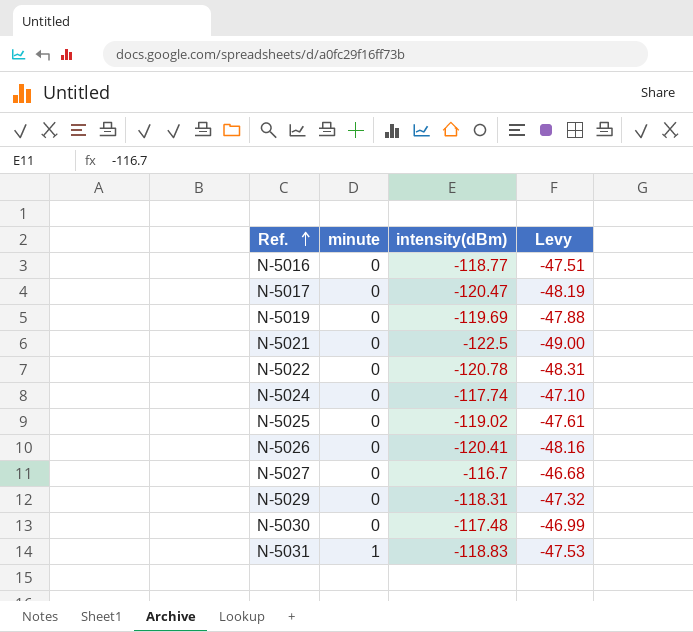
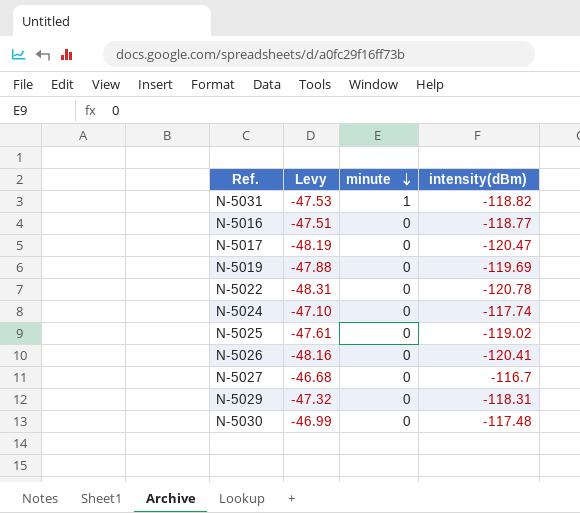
row order: Ref. ascending -> minute descending
column Levy | position: 4 -> 2
row N-5021: 0 | -122.5 | -49.00 -> none
N-5031 | intensity(dBm): -118.83 -> -118.82

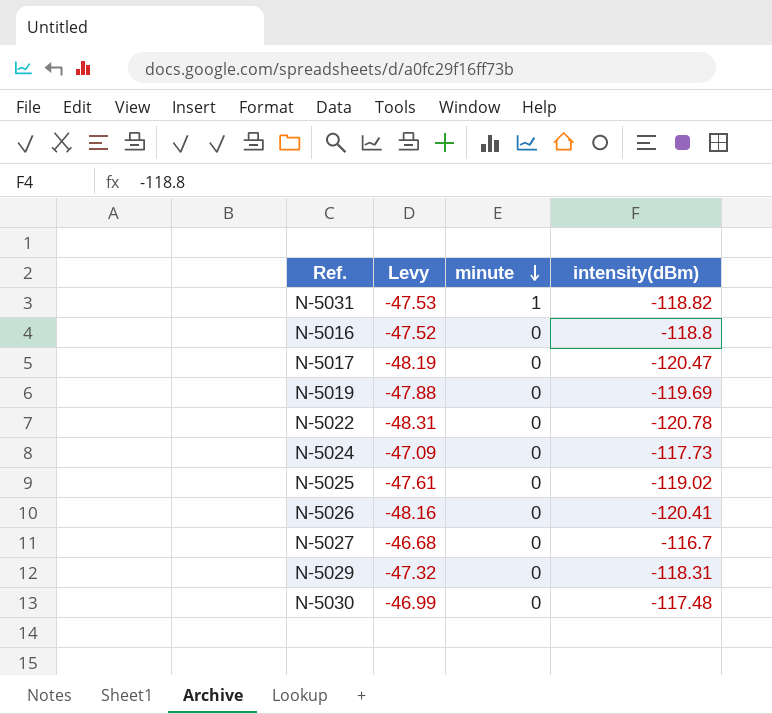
N-5016 | Levy: -47.51 -> -47.52
N-5016 | intensity(dBm): -118.77 -> -118.8
N-5024 | Levy: -47.10 -> -47.09
N-5024 | intensity(dBm): -117.74 -> -117.73

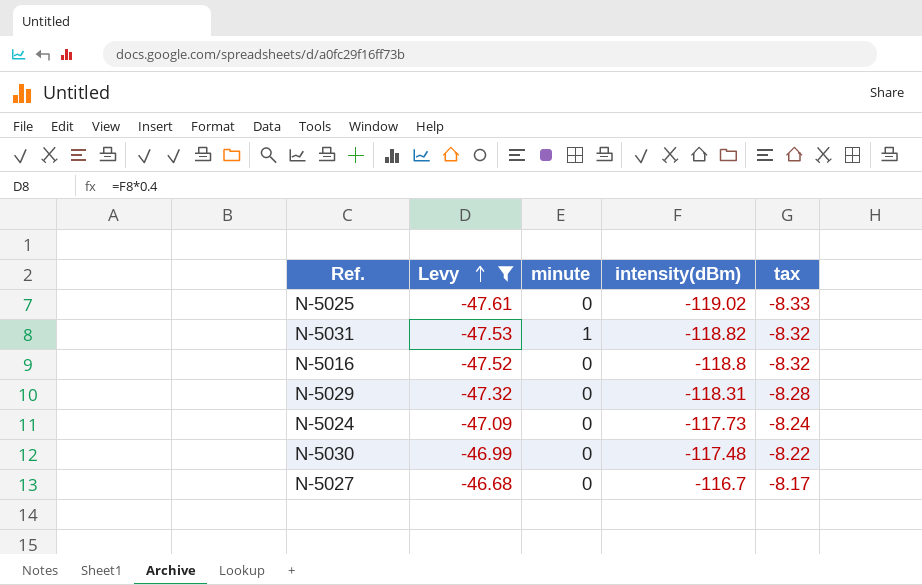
filter: none -> Levy >= -47.61
row order: minute descending -> Levy ascending
column tax | formula: none -> [intensity(dBm)] * 0.07

